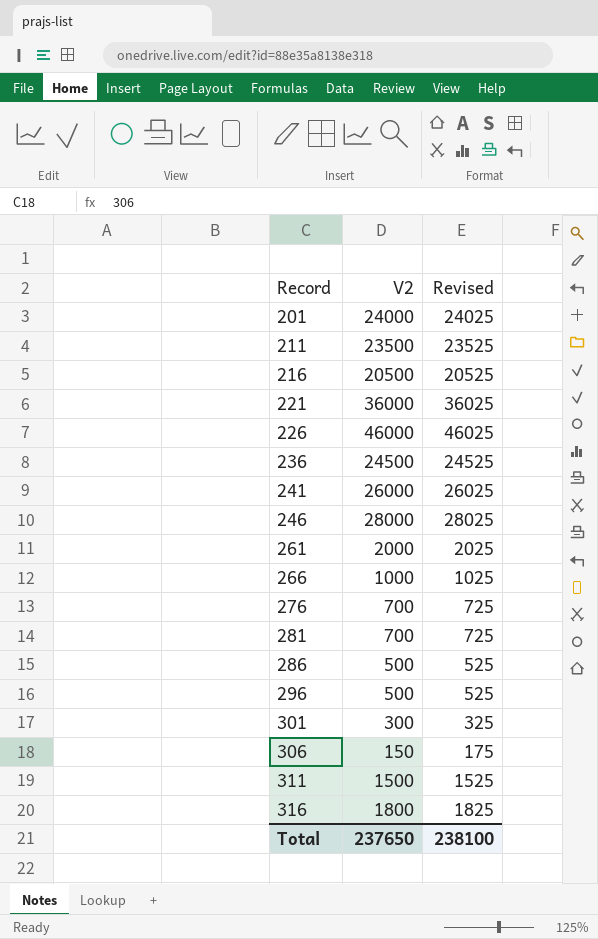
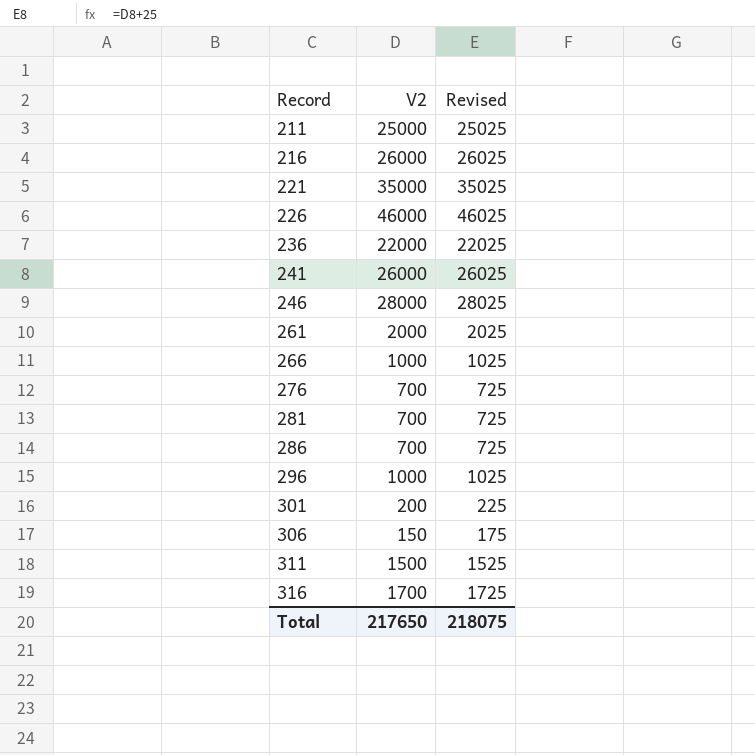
row 201: 24000 | 24025 -> none
211 | V2: 23500 -> 25000
211 | Revised: 23525 -> 25025
216 | V2: 20500 -> 26000
216 | Revised: 20525 -> 26025
221 | V2: 36000 -> 35000
221 | Revised: 36025 -> 35025
236 | V2: 24500 -> 22000
236 | Revised: 24525 -> 22025
286 | V2: 500 -> 700
286 | Revised: 525 -> 725
296 | V2: 500 -> 1000
296 | Revised: 525 -> 1025
301 | V2: 300 -> 200
301 | Revised: 325 -> 225
316 | V2: 1800 -> 1700
316 | Revised: 1825 -> 1725
Total | V2: 237650 -> 217650
Total | Revised: 238100 -> 218075

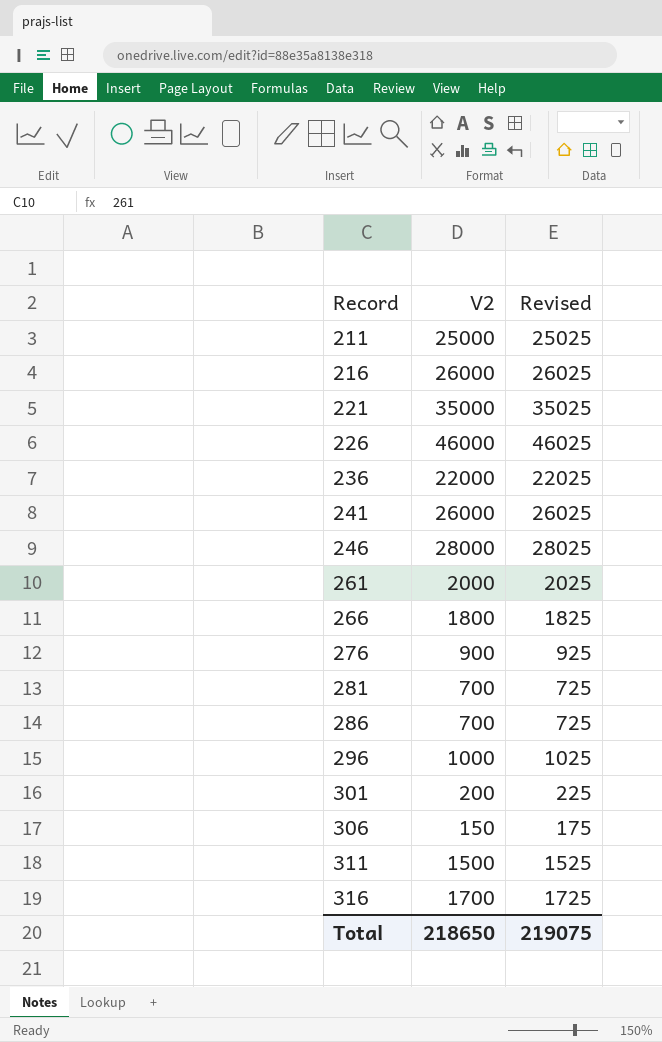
266 | V2: 1000 -> 1800
266 | Revised: 1025 -> 1825
276 | V2: 700 -> 900
276 | Revised: 725 -> 925
Total | V2: 217650 -> 218650
Total | Revised: 218075 -> 219075

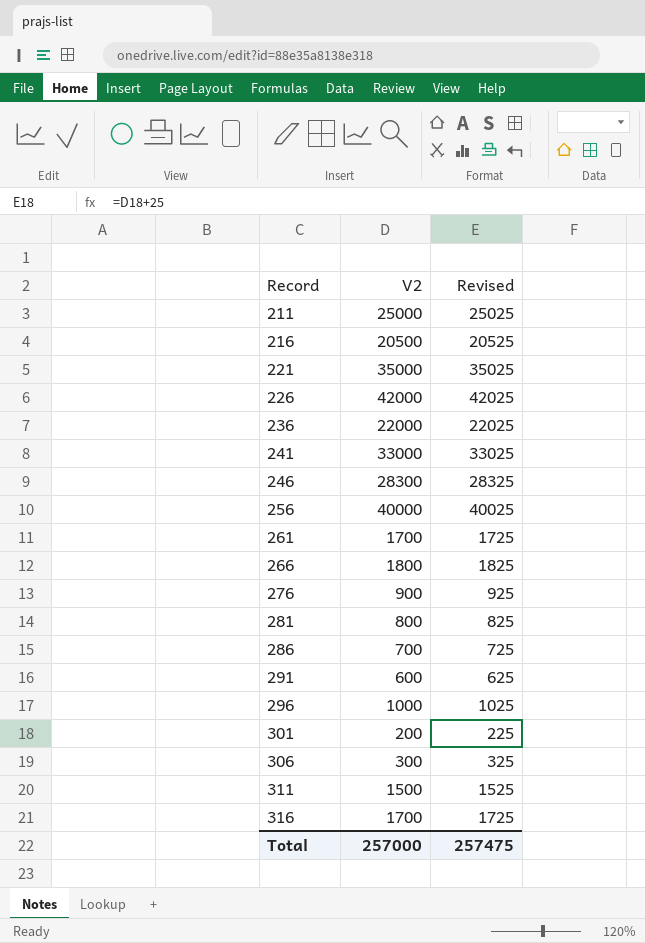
216 | V2: 26000 -> 20500
216 | Revised: 26025 -> 20525
226 | V2: 46000 -> 42000
226 | Revised: 46025 -> 42025
241 | V2: 26000 -> 33000
241 | Revised: 26025 -> 33025
246 | V2: 28000 -> 28300
246 | Revised: 28025 -> 28325
row 256: none -> 40000 | 40025
261 | V2: 2000 -> 1700
261 | Revised: 2025 -> 1725
281 | V2: 700 -> 800
281 | Revised: 725 -> 825
row 291: none -> 600 | 625
306 | V2: 150 -> 300
306 | Revised: 175 -> 325
Total | V2: 218650 -> 257000
Total | Revised: 219075 -> 257475

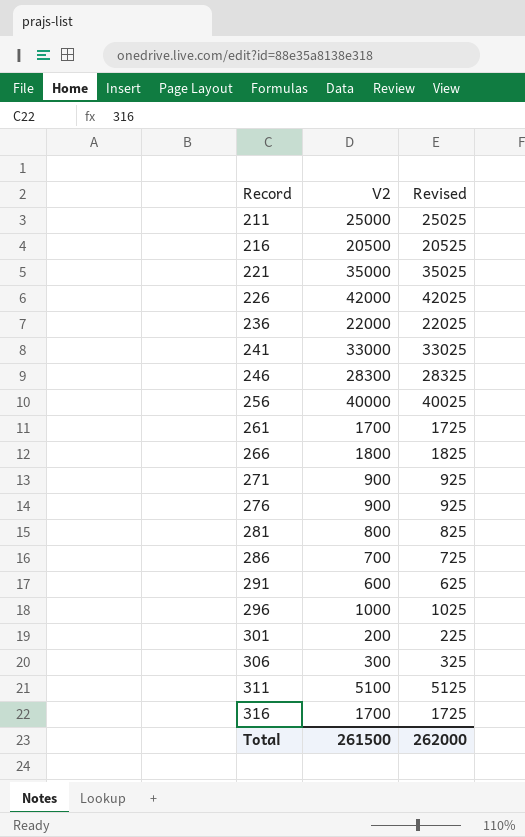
row 271: none -> 900 | 925
311 | V2: 1500 -> 5100
311 | Revised: 1525 -> 5125
Total | V2: 257000 -> 261500
Total | Revised: 257475 -> 262000

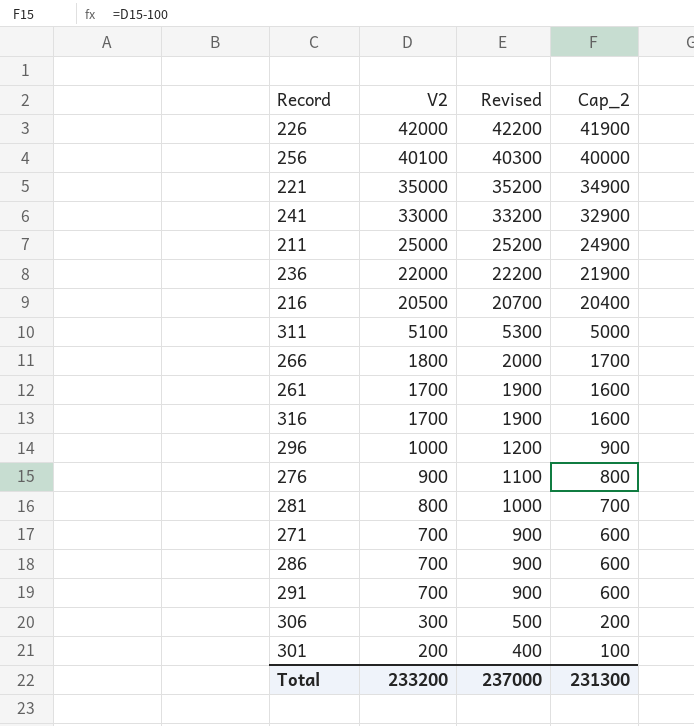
row order: Record ascending -> V2 descending
column Revised | formula: [V2] + 25 -> [V2] + 200
column Cap_2 | formula: none -> [V2] - 100
row 246: 28300 | 28325 -> none
256 | V2: 40000 -> 40100
271 | V2: 900 -> 700
291 | V2: 600 -> 700
Total | V2: 261500 -> 233200
Total | Revised: 262000 -> 237000

